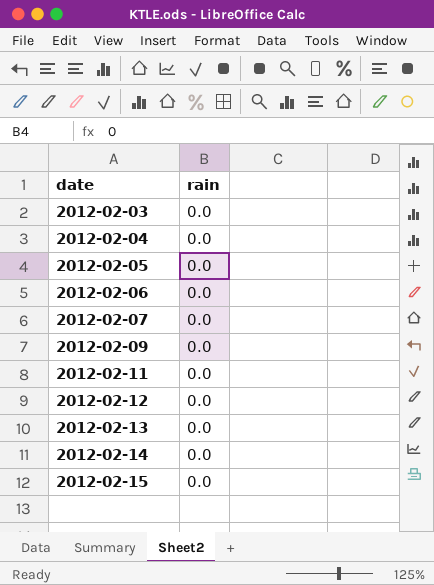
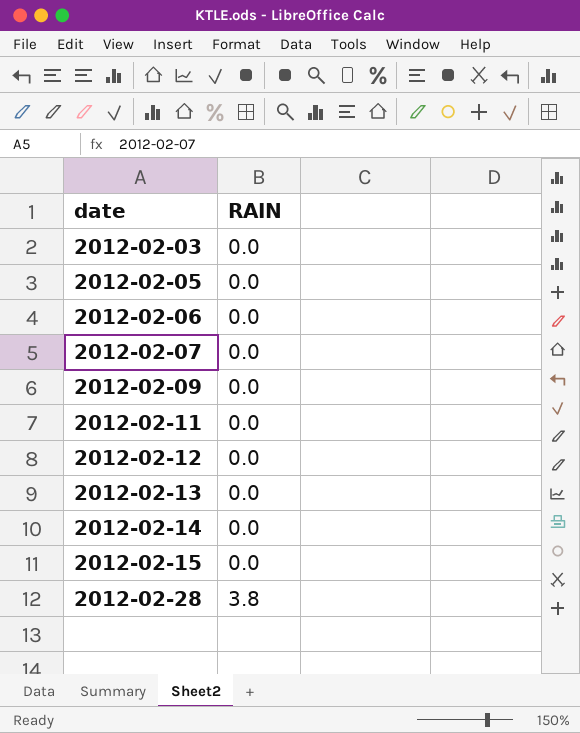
column name: rain -> RAIN
row 2012-02-04: 0.0 -> none
row 2012-02-28: none -> 3.8

